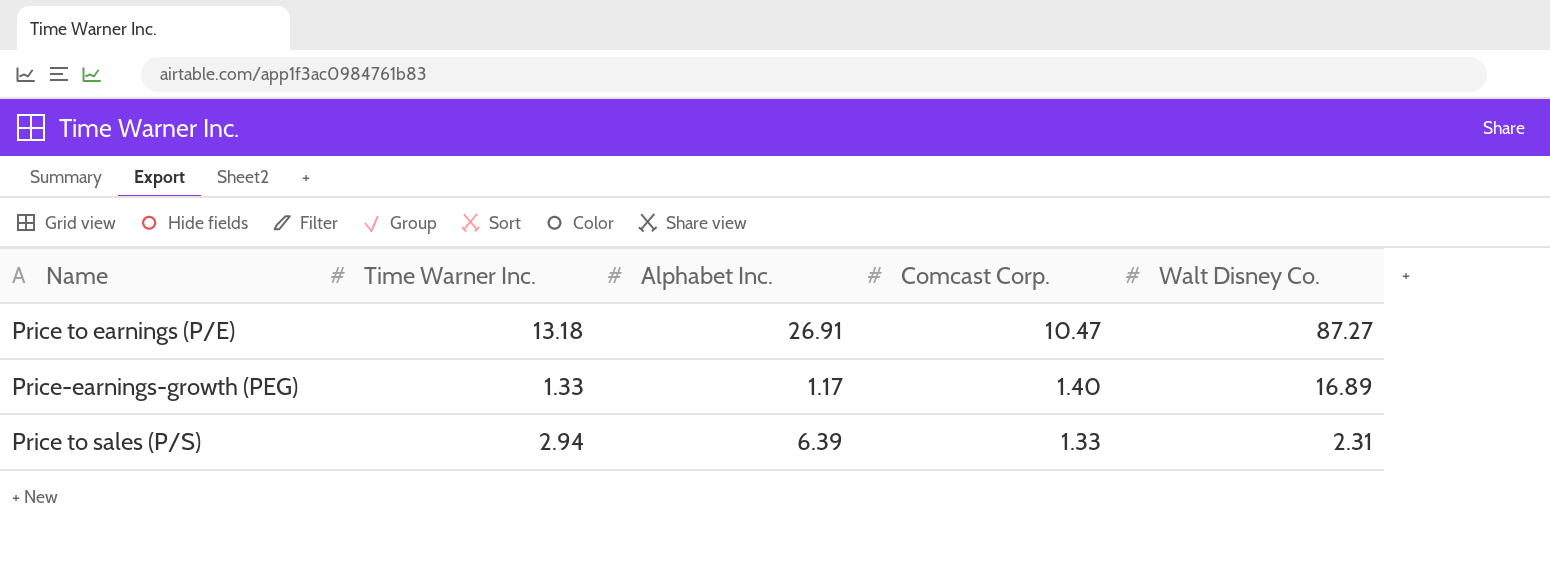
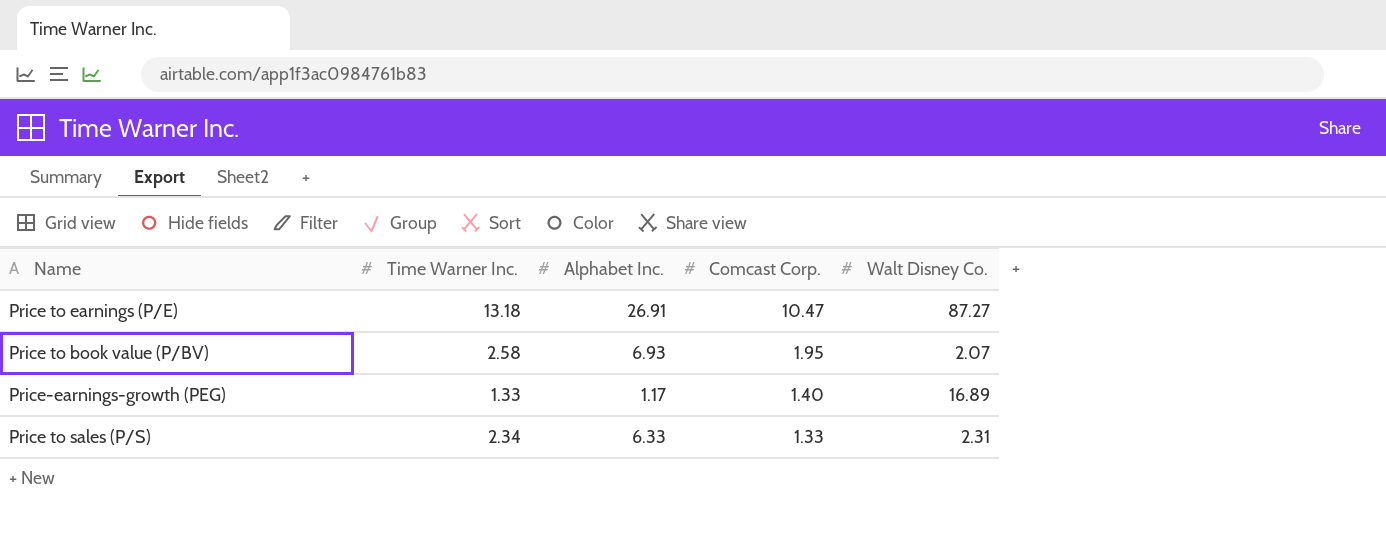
row Price to book value (P/BV): none -> 2.58 | 6.93 | 1.95 | 2.07
Price to sales (P/S) | Time Warner Inc.: 2.94 -> 2.34
Price to sales (P/S) | Alphabet Inc.: 6.39 -> 6.33

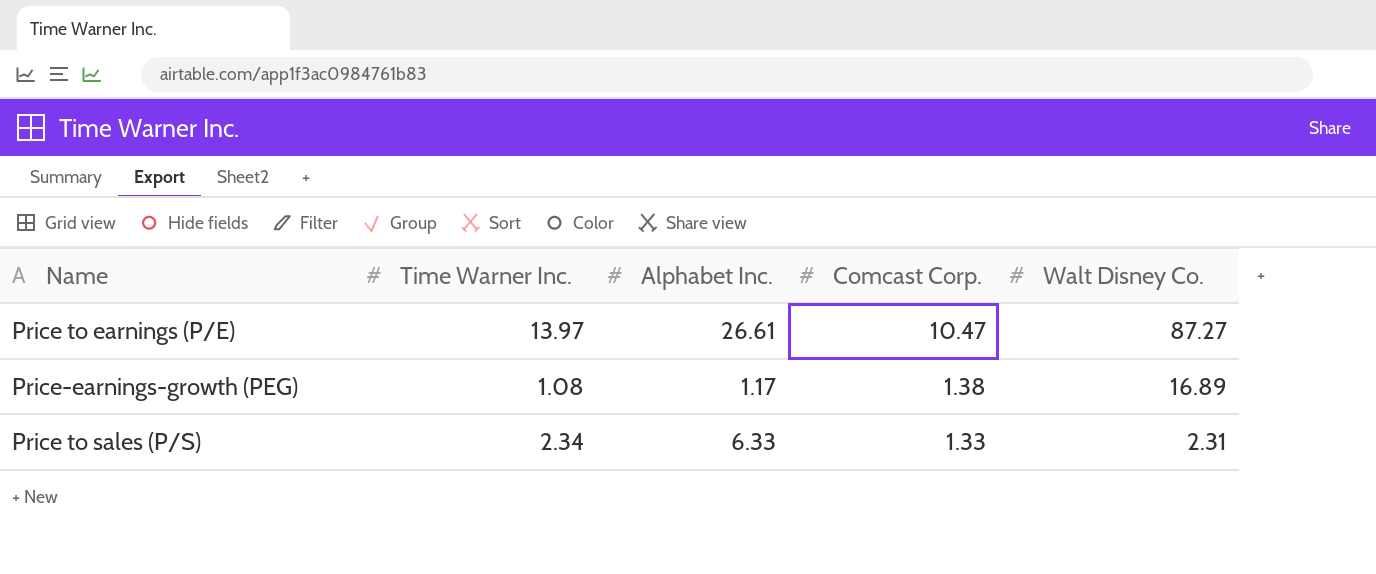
row Price to book value (P/BV): 2.58 | 6.93 | 1.95 | 2.07 -> none
Price to earnings (P/E) | Time Warner Inc.: 13.18 -> 13.97
Price to earnings (P/E) | Alphabet Inc.: 26.91 -> 26.61
Price-earnings-growth (PEG) | Time Warner Inc.: 1.33 -> 1.08
Price-earnings-growth (PEG) | Comcast Corp.: 1.40 -> 1.38

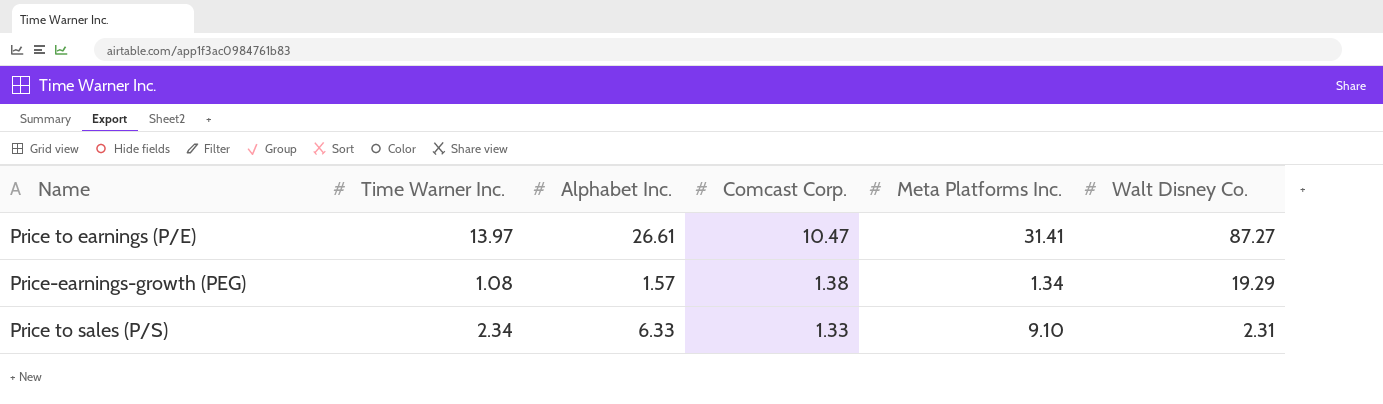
column Meta Platforms Inc. | position: none -> 5
Price-earnings-growth (PEG) | Alphabet Inc.: 1.17 -> 1.57
Price-earnings-growth (PEG) | Walt Disney Co.: 16.89 -> 19.29

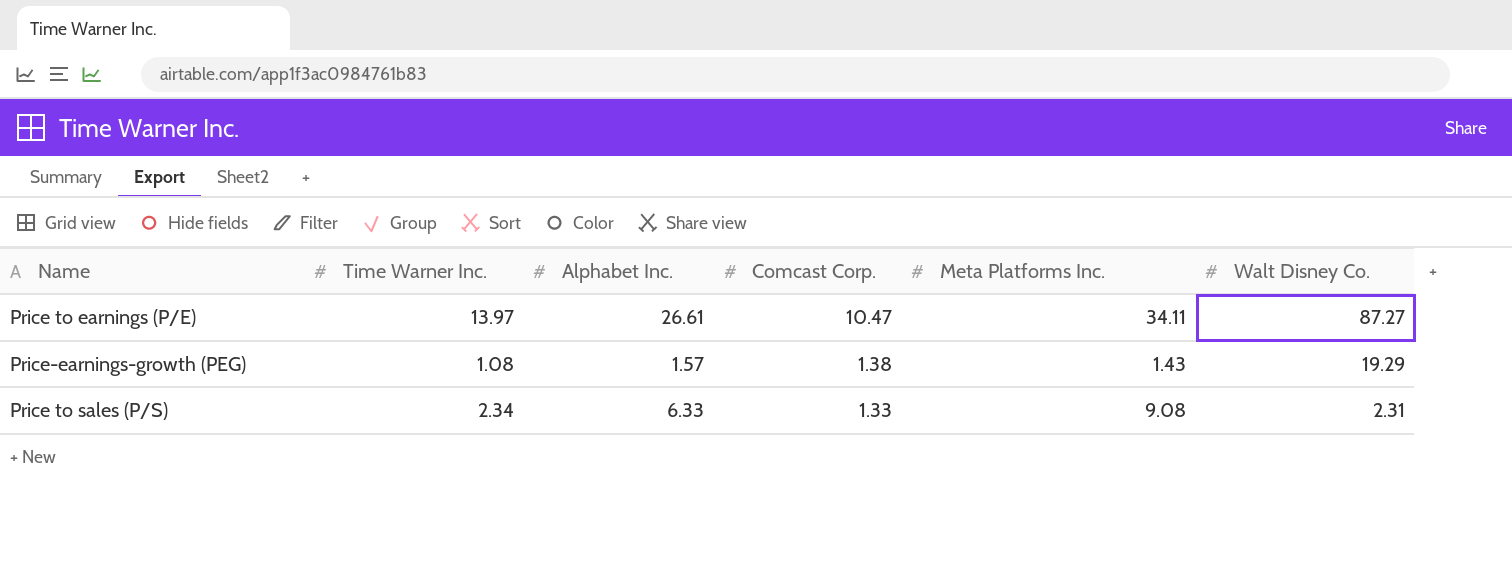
Price to earnings (P/E) | Meta Platforms Inc.: 31.41 -> 34.11
Price-earnings-growth (PEG) | Meta Platforms Inc.: 1.34 -> 1.43
Price to sales (P/S) | Meta Platforms Inc.: 9.10 -> 9.08

